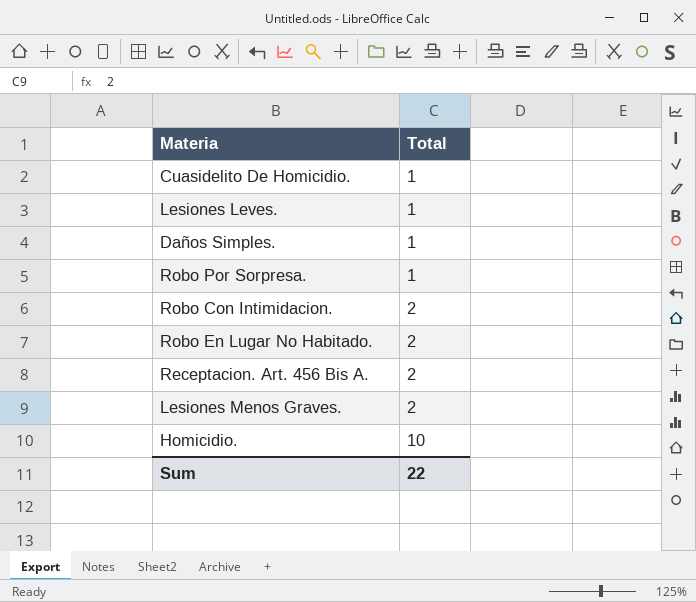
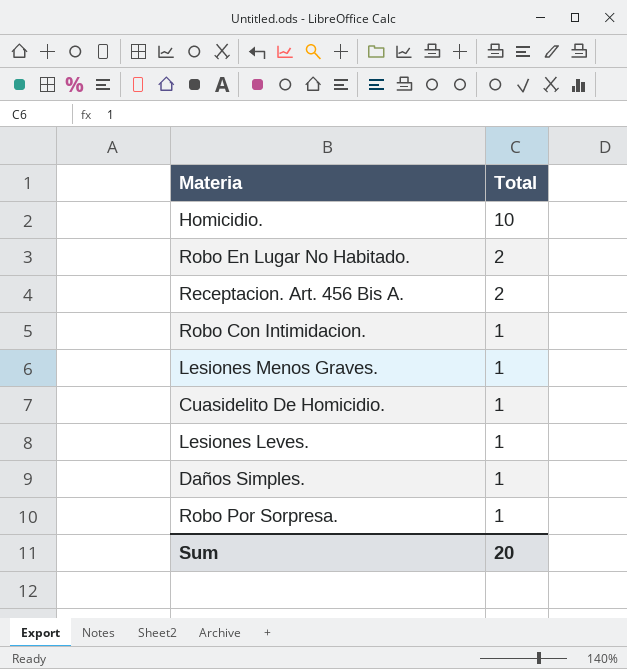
row order: Total ascending -> Total descending
Robo Con Intimidacion. | Total: 2 -> 1
Lesiones Menos Graves. | Total: 2 -> 1
Sum | Total: 22 -> 20

